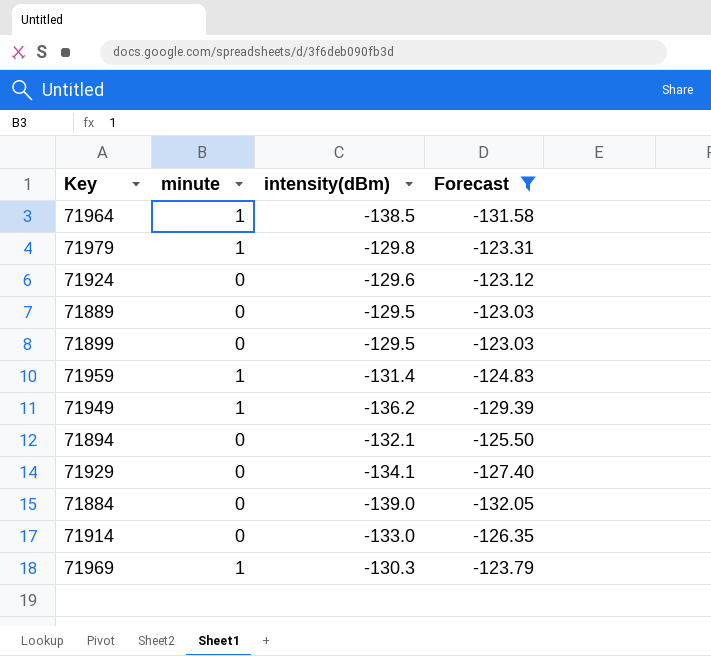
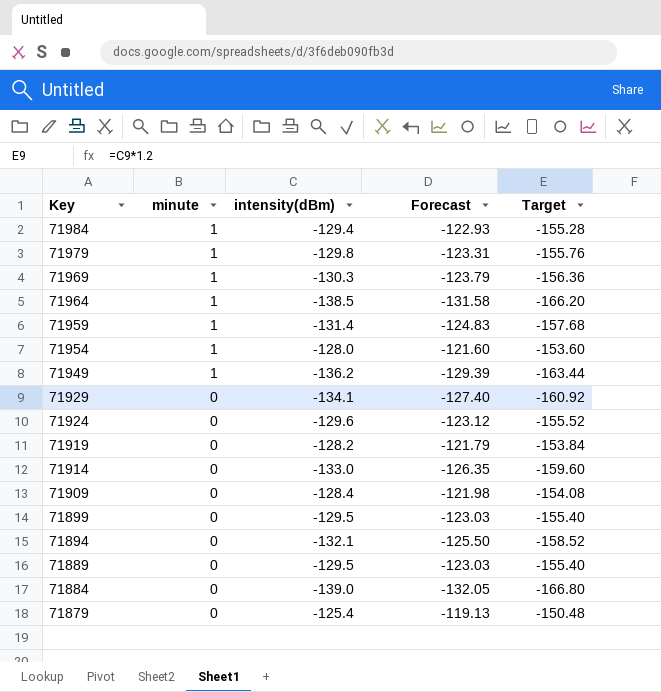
filter: Forecast <= -123.03 -> none
row order: none -> Key descending
column Target | formula: none -> [intensity(dBm)] * 1.2

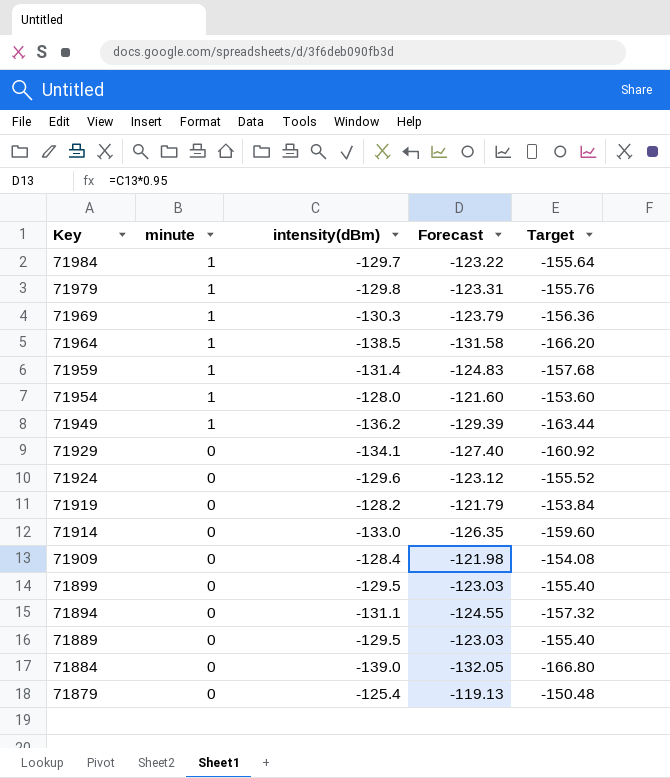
71984 | intensity(dBm): -129.4 -> -129.7
71984 | Forecast: -122.93 -> -123.22
71984 | Target: -155.28 -> -155.64
71894 | intensity(dBm): -132.1 -> -131.1
71894 | Forecast: -125.50 -> -124.55
71894 | Target: -158.52 -> -157.32

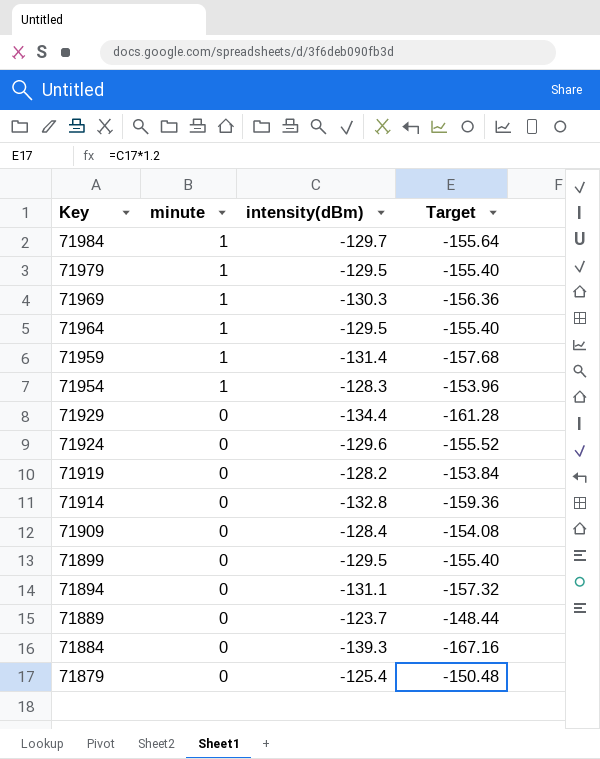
column Forecast | formula: [intensity(dBm)] * 0.95 -> none
row 71949: 1 | -136.2 | -129.39 | -163.44 -> none
71979 | intensity(dBm): -129.8 -> -129.5
71979 | Target: -155.76 -> -155.40
71964 | intensity(dBm): -138.5 -> -129.5
71964 | Target: -166.20 -> -155.40
71954 | intensity(dBm): -128.0 -> -128.3
71954 | Target: -153.60 -> -153.96
71929 | intensity(dBm): -134.1 -> -134.4
71929 | Target: -160.92 -> -161.28
71914 | intensity(dBm): -133.0 -> -132.8
71914 | Target: -159.60 -> -159.36
71889 | intensity(dBm): -129.5 -> -123.7
71889 | Target: -155.40 -> -148.44
71884 | intensity(dBm): -139.0 -> -139.3
71884 | Target: -166.80 -> -167.16

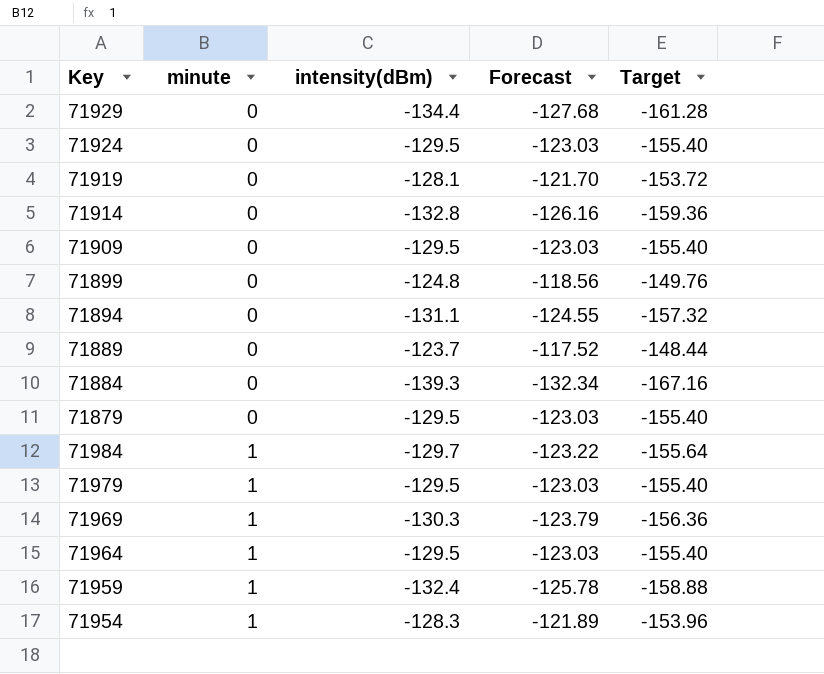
row order: Key descending -> minute ascending
column Forecast | formula: none -> [intensity(dBm)] * 0.95
71924 | intensity(dBm): -129.6 -> -129.5
71924 | Target: -155.52 -> -155.40
71919 | intensity(dBm): -128.2 -> -128.1
71919 | Target: -153.84 -> -153.72
71909 | intensity(dBm): -128.4 -> -129.5
71909 | Target: -154.08 -> -155.40
71899 | intensity(dBm): -129.5 -> -124.8
71899 | Target: -155.40 -> -149.76
71879 | intensity(dBm): -125.4 -> -129.5
71879 | Target: -150.48 -> -155.40
71959 | intensity(dBm): -131.4 -> -132.4
71959 | Target: -157.68 -> -158.88

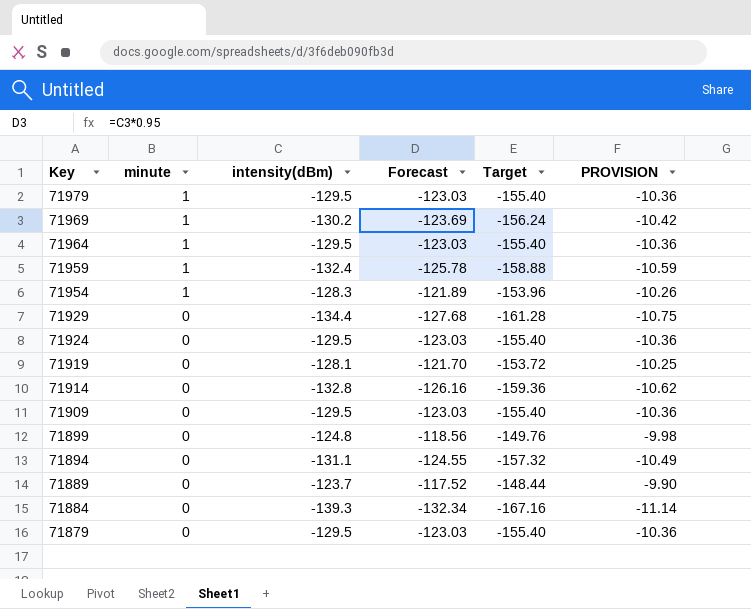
row order: minute ascending -> Key descending
column PROVISION | formula: none -> [intensity(dBm)] * 0.08
row 71984: 1 | -129.7 | -123.22 | -155.64 -> none
71969 | intensity(dBm): -130.3 -> -130.2
71969 | Forecast: -123.79 -> -123.69
71969 | Target: -156.36 -> -156.24

